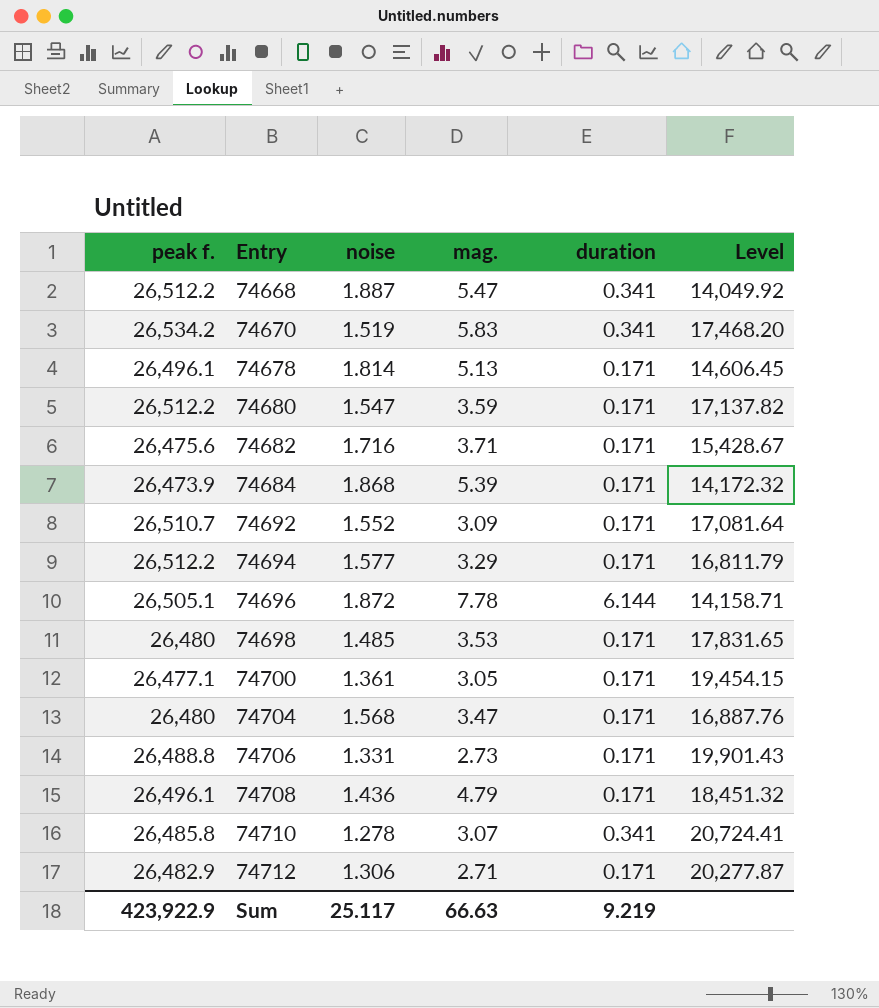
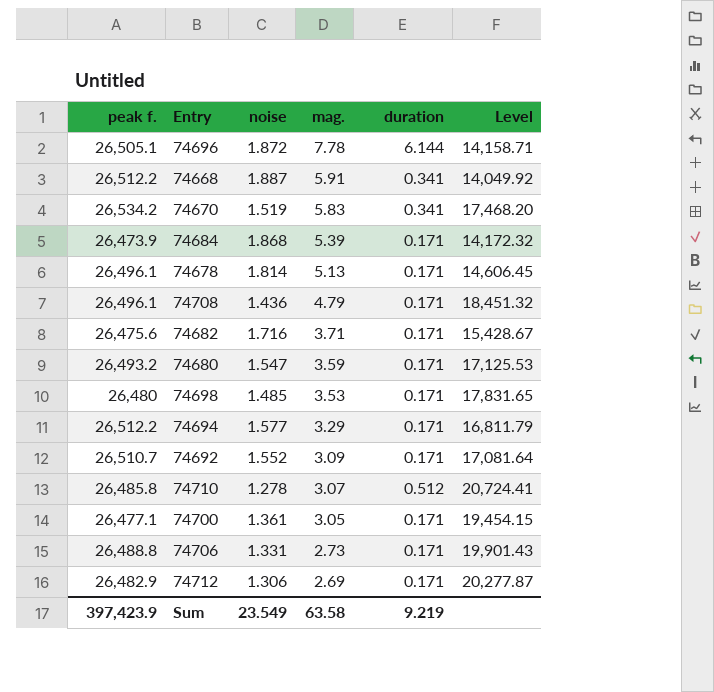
row order: Entry ascending -> mag. descending
row 74704: 26,480 | 1.568 | 3.47 | 0.171 | 16,887.76 -> none
74668 | mag.: 5.47 -> 5.91
74680 | peak f.: 26,512.2 -> 26,493.2
74680 | Level: 17,137.82 -> 17,125.53
74710 | duration: 0.341 -> 0.512
74712 | mag.: 2.71 -> 2.69
Sum | peak f.: 423,922.9 -> 397,423.9
Sum | noise: 25.117 -> 23.549
Sum | mag.: 66.63 -> 63.58

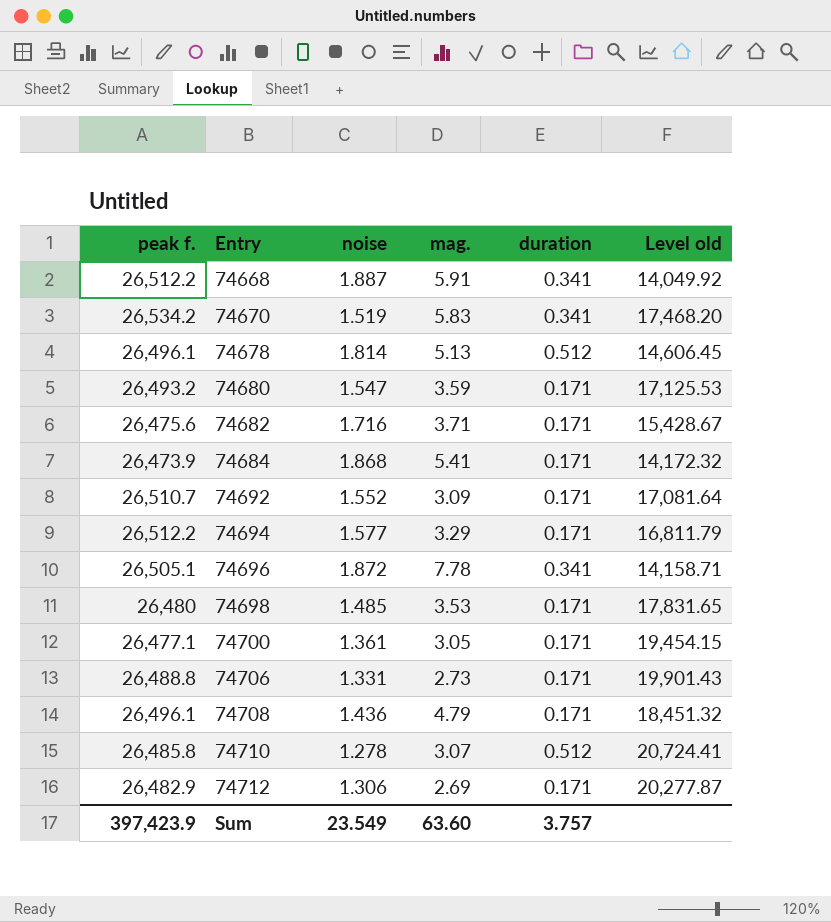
row order: mag. descending -> Entry ascending
column name: Level -> Level old
74678 | duration: 0.171 -> 0.512
74684 | mag.: 5.39 -> 5.41
74696 | duration: 6.144 -> 0.341
Sum | mag.: 63.58 -> 63.60
Sum | duration: 9.219 -> 3.757

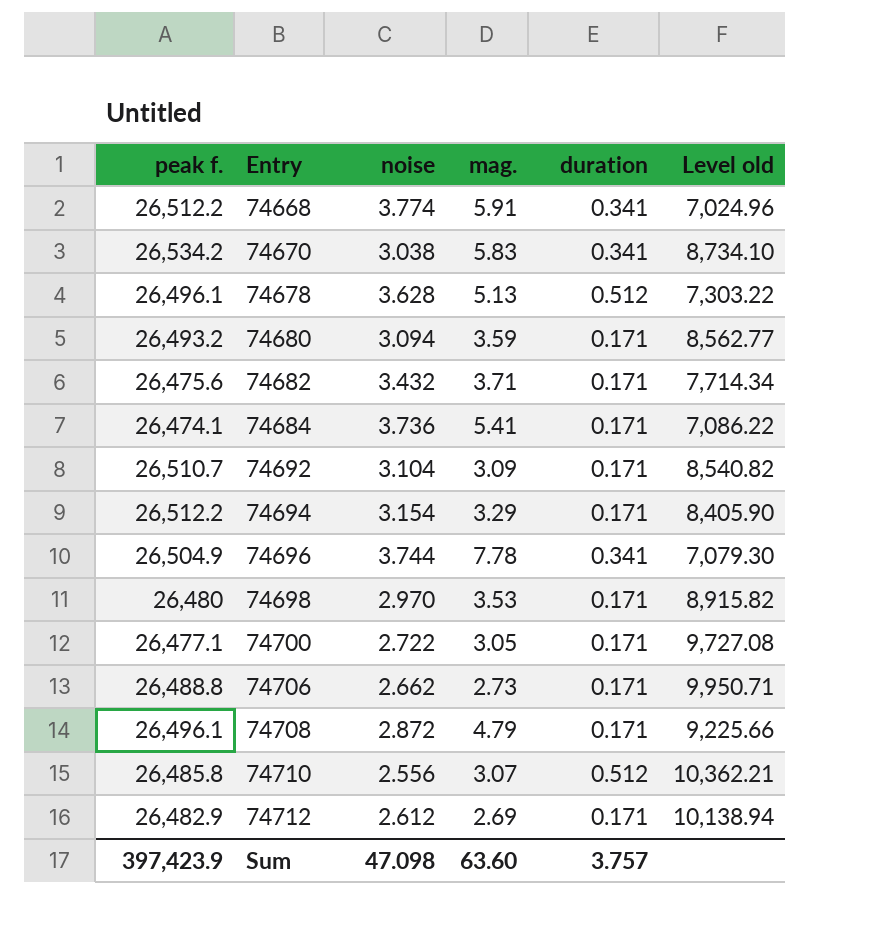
74668 | noise: 1.887 -> 3.774
74668 | Level old: 14,049.92 -> 7,024.96
74670 | noise: 1.519 -> 3.038
74670 | Level old: 17,468.20 -> 8,734.10
74678 | noise: 1.814 -> 3.628
74678 | Level old: 14,606.45 -> 7,303.22
74680 | noise: 1.547 -> 3.094
74680 | Level old: 17,125.53 -> 8,562.77
74682 | noise: 1.716 -> 3.432
74682 | Level old: 15,428.67 -> 7,714.34
74684 | peak f.: 26,473.9 -> 26,474.1
74684 | noise: 1.868 -> 3.736
74684 | Level old: 14,172.32 -> 7,086.22
74692 | noise: 1.552 -> 3.104
74692 | Level old: 17,081.64 -> 8,540.82
74694 | noise: 1.577 -> 3.154
74694 | Level old: 16,811.79 -> 8,405.90
74696 | peak f.: 26,505.1 -> 26,504.9
74696 | noise: 1.872 -> 3.744
74696 | Level old: 14,158.71 -> 7,079.30
74698 | noise: 1.485 -> 2.970
74698 | Level old: 17,831.65 -> 8,915.82
74700 | noise: 1.361 -> 2.722
74700 | Level old: 19,454.15 -> 9,727.08
74706 | noise: 1.331 -> 2.662
74706 | Level old: 19,901.43 -> 9,950.71
74708 | noise: 1.436 -> 2.872
74708 | Level old: 18,451.32 -> 9,225.66
74710 | noise: 1.278 -> 2.556
74710 | Level old: 20,724.41 -> 10,362.21
74712 | noise: 1.306 -> 2.612
74712 | Level old: 20,277.87 -> 10,138.94
Sum | noise: 23.549 -> 47.098

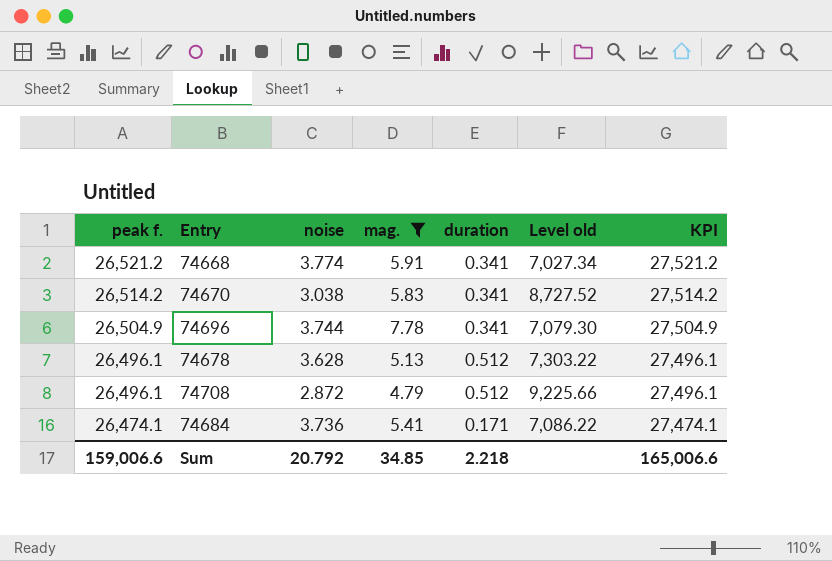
filter: none -> mag. >= 4.79
row order: Entry ascending -> peak f. descending
column KPI | formula: none -> [peak f.] + 1000
74668 | peak f.: 26,512.2 -> 26,521.2
74668 | Level old: 7,024.96 -> 7,027.34
74670 | peak f.: 26,534.2 -> 26,514.2
74670 | Level old: 8,734.10 -> 8,727.52
74708 | duration: 0.171 -> 0.512
Sum | peak f.: 397,423.9 -> 159,006.6
Sum | noise: 47.098 -> 20.792
Sum | mag.: 63.60 -> 34.85
Sum | duration: 3.757 -> 2.218

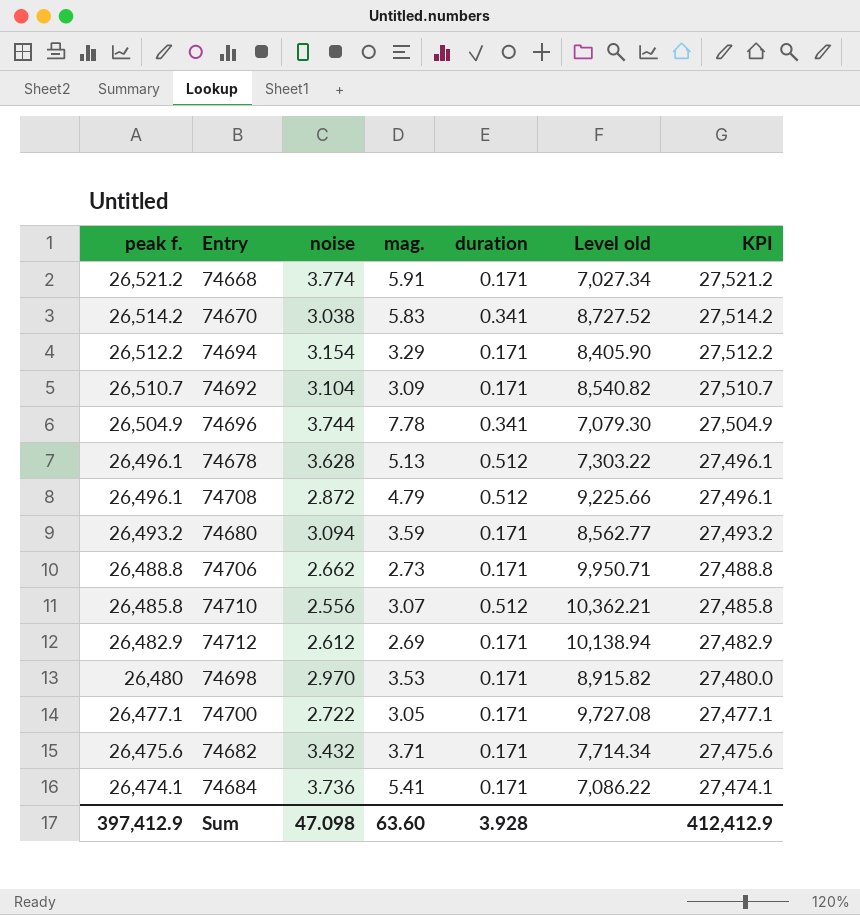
filter: mag. >= 4.79 -> none
74668 | duration: 0.341 -> 0.171
Sum | peak f.: 159,006.6 -> 397,412.9
Sum | noise: 20.792 -> 47.098
Sum | mag.: 34.85 -> 63.60
Sum | duration: 2.218 -> 3.928
Sum | KPI: 165,006.6 -> 412,412.9

